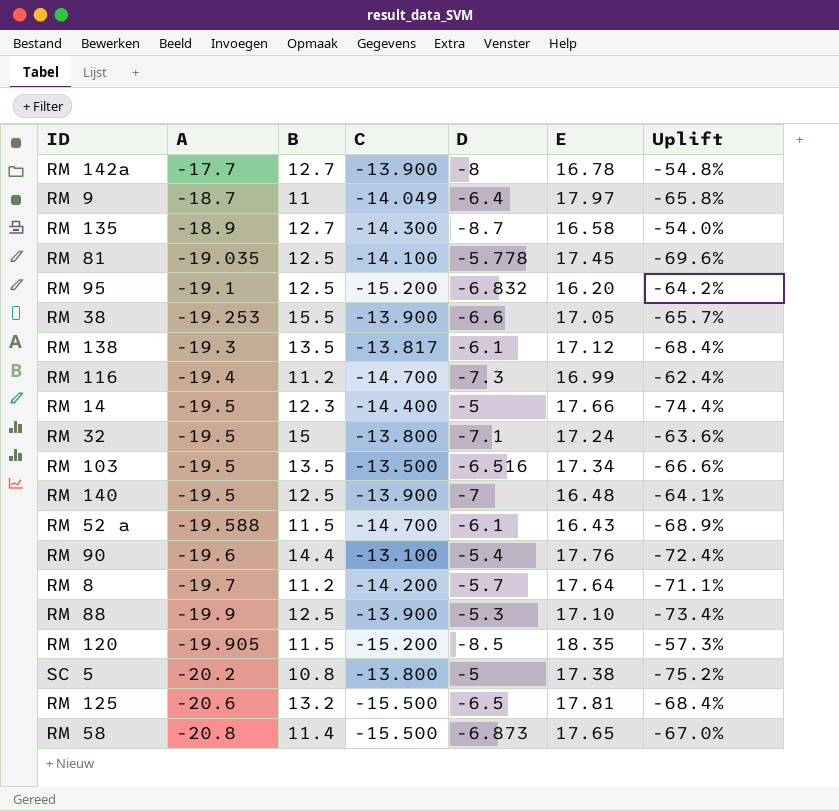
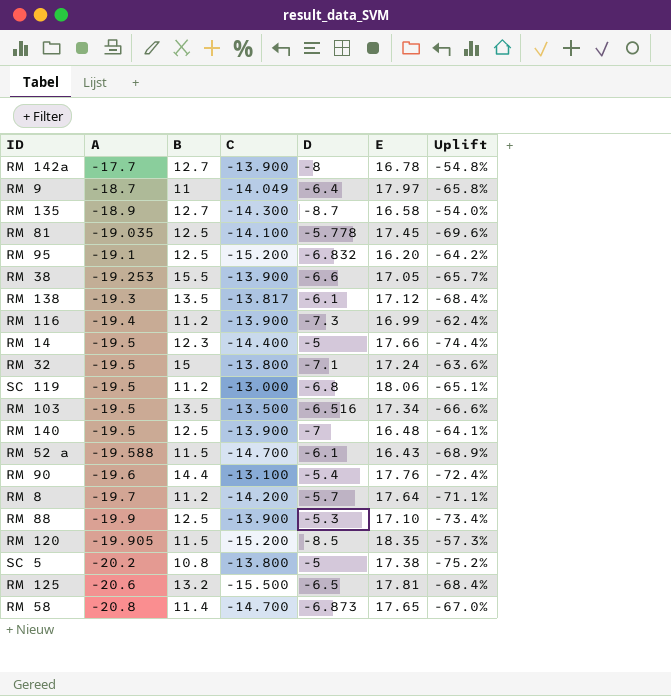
RM 116 | C: -14.700 -> -13.900
row SC 119: none -> -19.5 | 11.2 | -13.000 | -6.8 | 18.06 | -65.1%
RM 58 | C: -15.500 -> -14.700

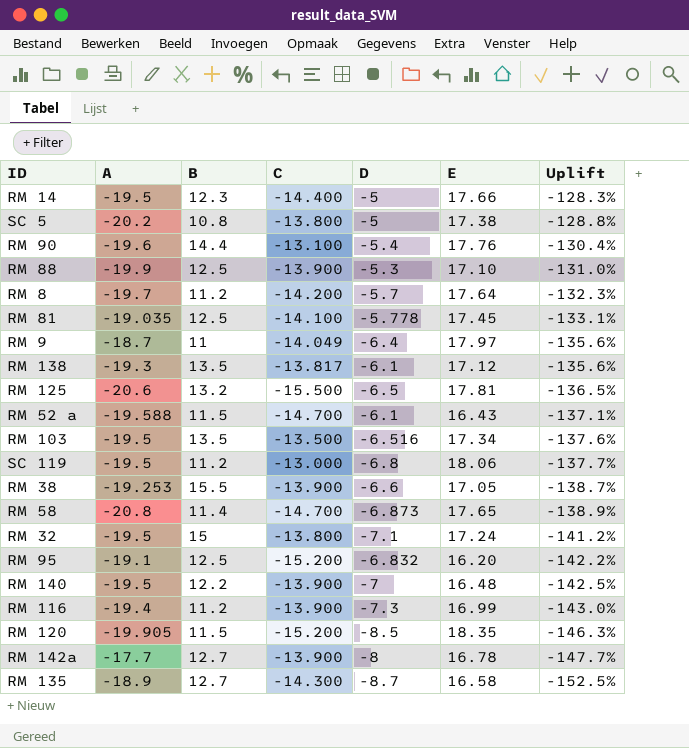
row order: A descending -> Uplift descending
column Uplift | formula: ([D] - [A]) / [A] -> ([D] - [E]) / [E]
RM 140 | B: 12.5 -> 12.2

